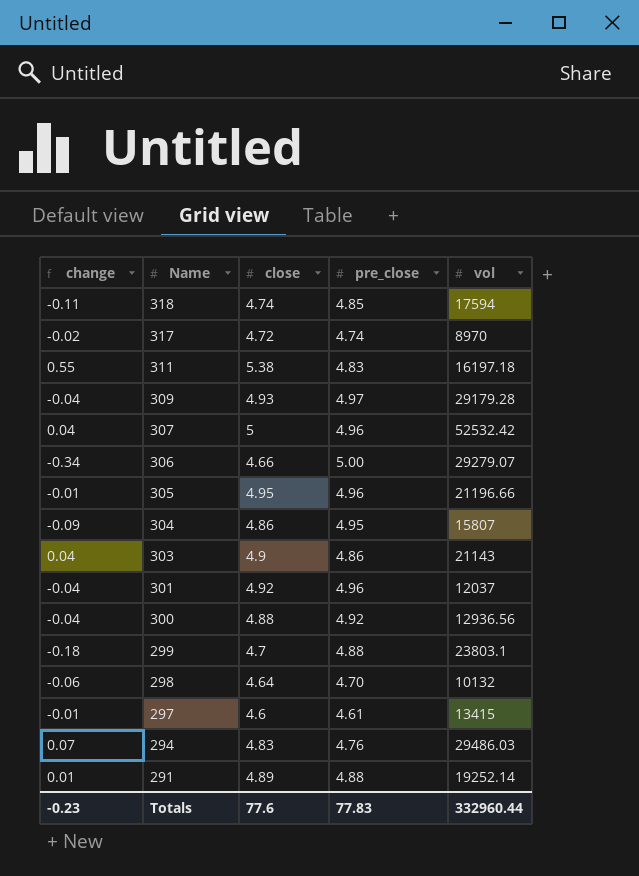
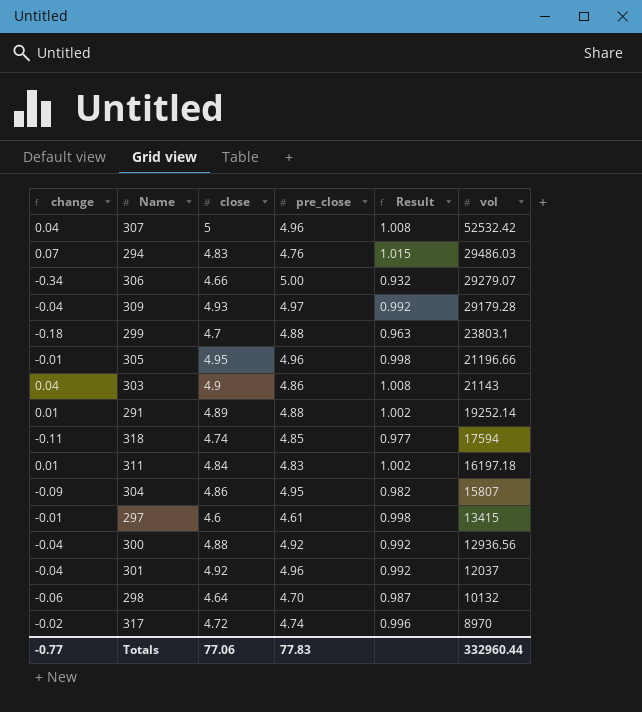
row order: Name descending -> vol descending
column Result | formula: none -> [close] / [pre_close]
311 | change: 0.55 -> 0.01
311 | close: 5.38 -> 4.84
Totals | change: -0.23 -> -0.77
Totals | close: 77.6 -> 77.06

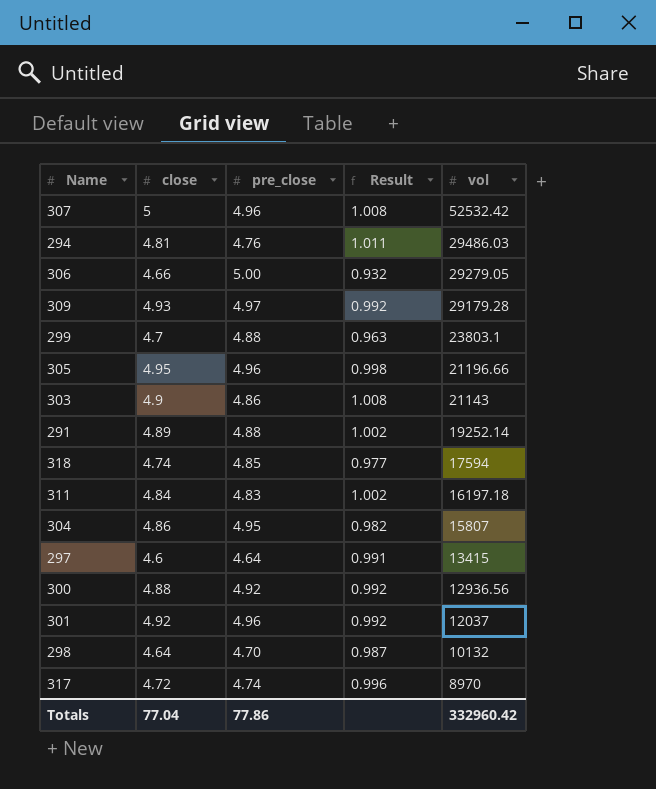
column change | formula: [close] - [pre_close] -> none
294 | close: 4.83 -> 4.81
294 | Result: 1.015 -> 1.011
306 | vol: 29279.07 -> 29279.05
297 | pre_close: 4.61 -> 4.64
297 | Result: 0.998 -> 0.991
Totals | close: 77.06 -> 77.04
Totals | pre_close: 77.83 -> 77.86
Totals | vol: 332960.44 -> 332960.42

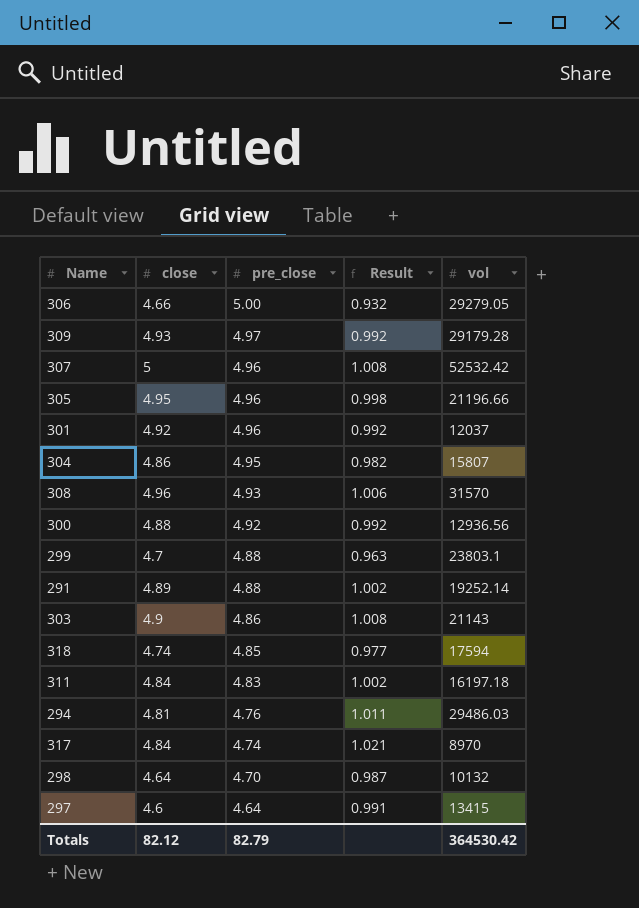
row order: vol descending -> pre_close descending
row 308: none -> 4.96 | 4.93 | 1.006 | 31570
317 | close: 4.72 -> 4.84
317 | Result: 0.996 -> 1.021
Totals | close: 77.04 -> 82.12
Totals | pre_close: 77.86 -> 82.79
Totals | vol: 332960.42 -> 364530.42

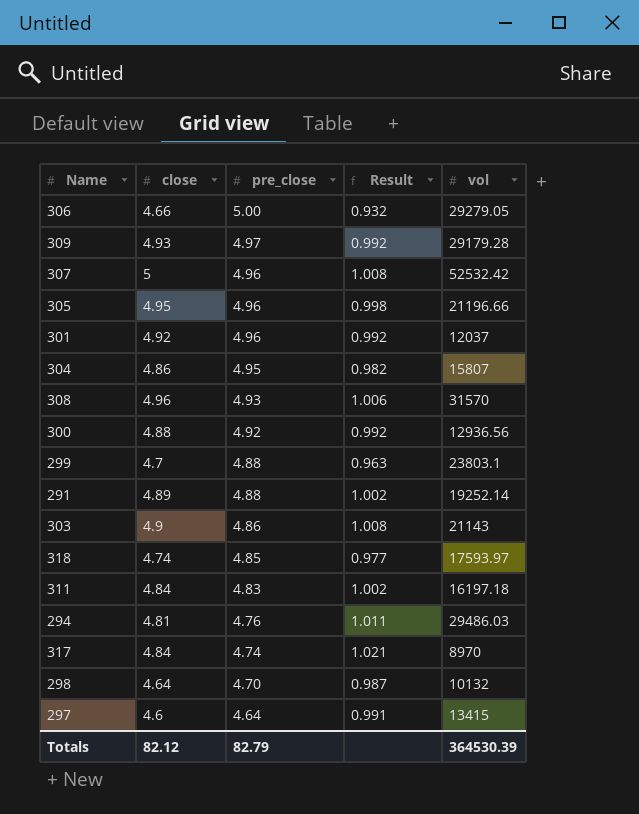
318 | vol: 17594 -> 17593.97
Totals | vol: 364530.42 -> 364530.39

